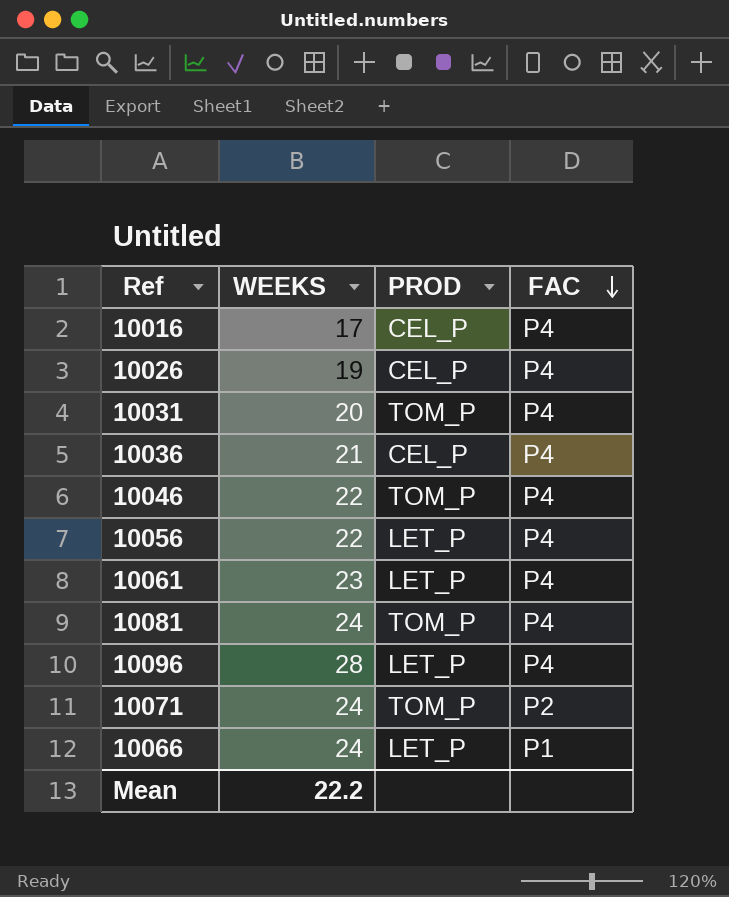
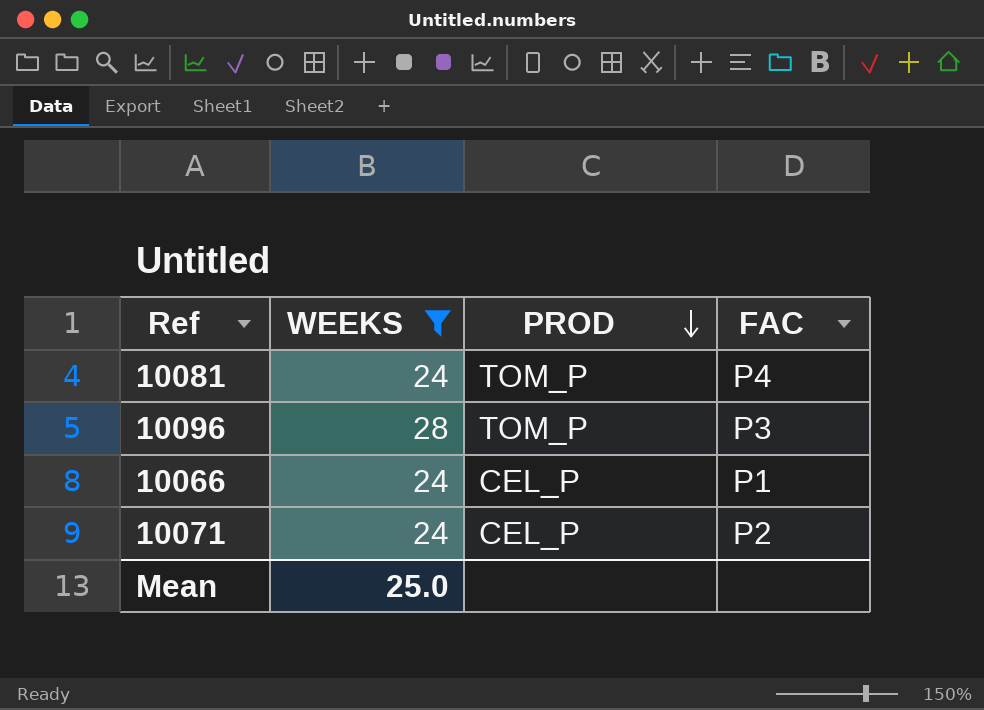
filter: none -> WEEKS >= 24
row order: FAC descending -> PROD descending
10096 | PROD: LET_P -> TOM_P
10096 | FAC: P4 -> P3
10066 | PROD: LET_P -> CEL_P
10071 | PROD: TOM_P -> CEL_P
Mean | WEEKS: 22.2 -> 25.0

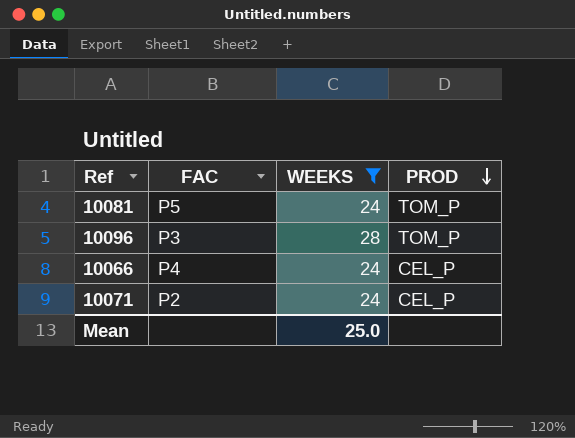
column FAC | position: 4 -> 2
10081 | FAC: P4 -> P5
10066 | FAC: P1 -> P4

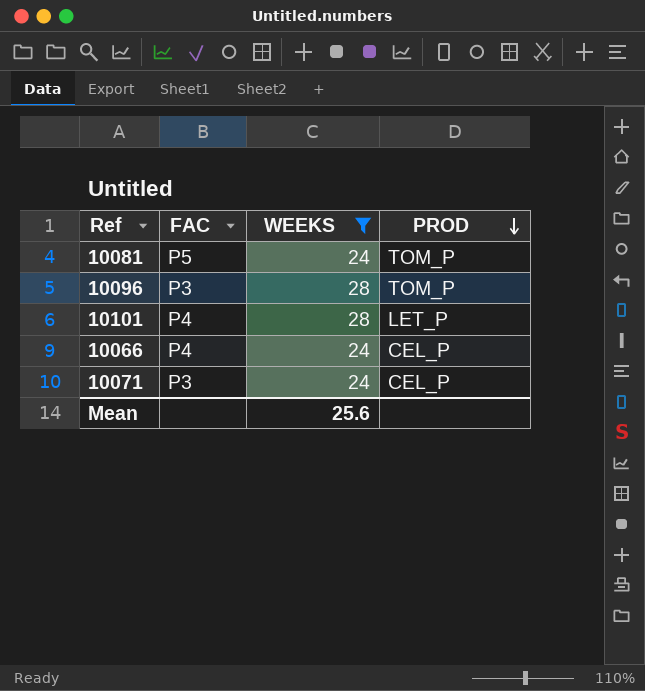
row 10101: none -> P4 | 28 | LET_P
10071 | FAC: P2 -> P3
Mean | WEEKS: 25.0 -> 25.6

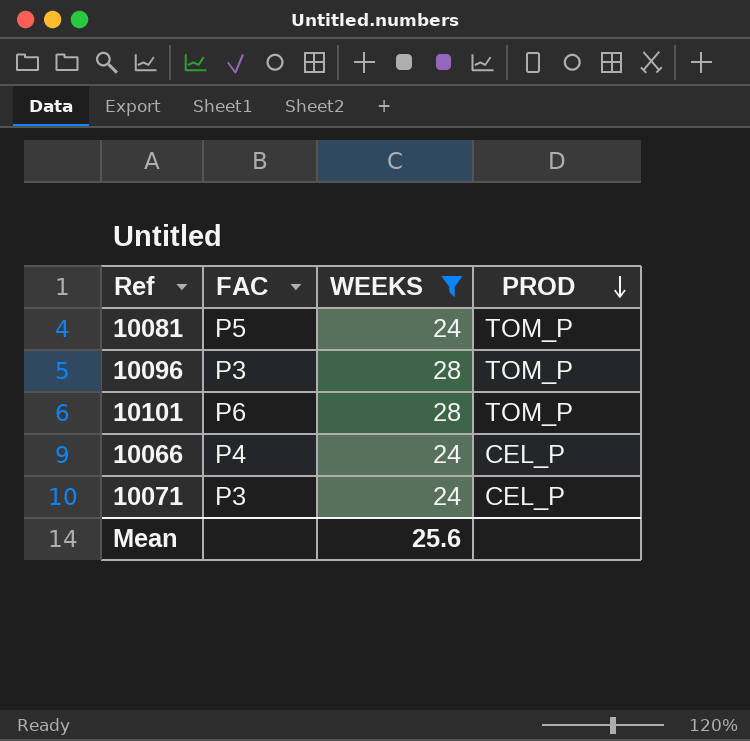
10101 | FAC: P4 -> P6
10101 | PROD: LET_P -> TOM_P

